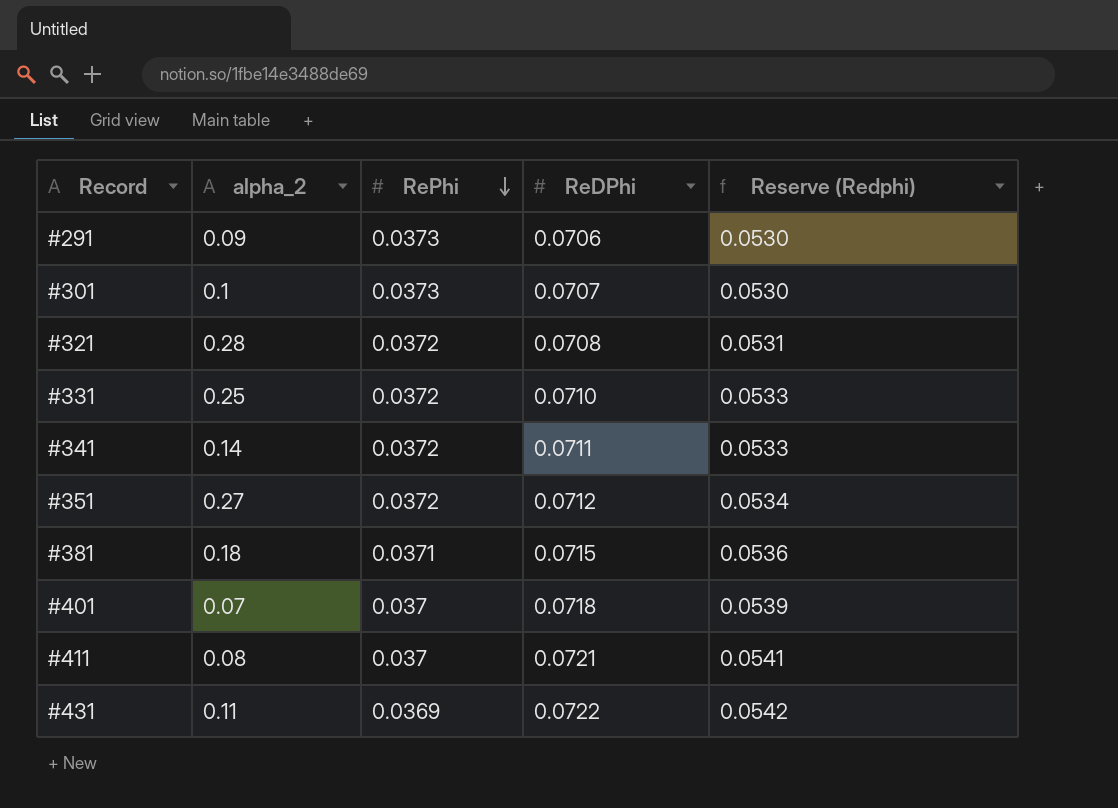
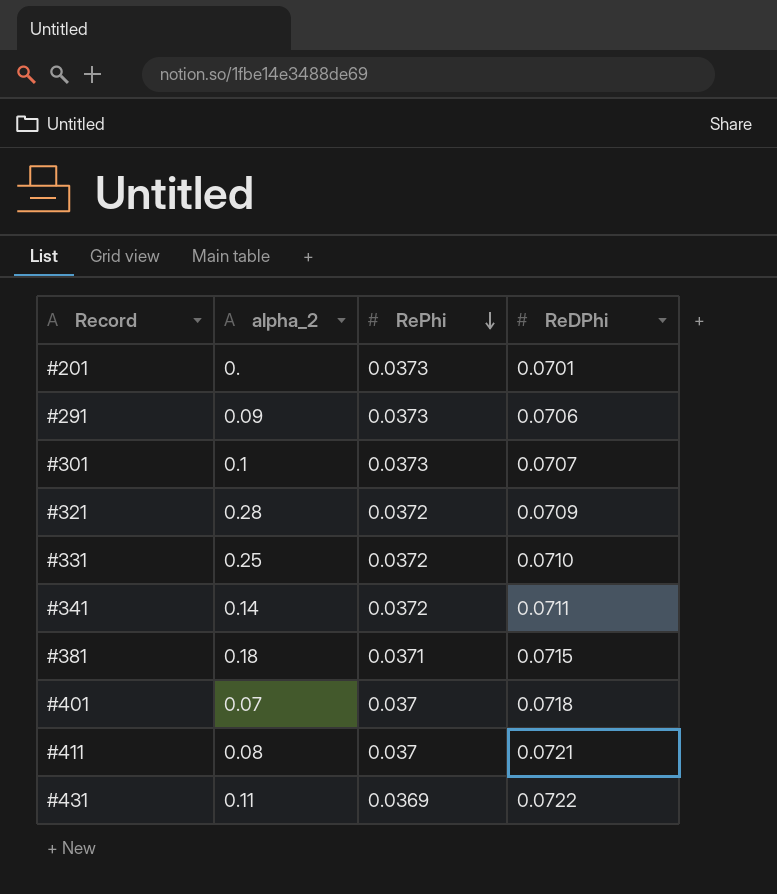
column Reserve (Redphi) | formula: [ReDPhi] * 0.75 -> none
row #351: 0.27 | 0.0372 | 0.0712 | 0.0534 -> none
row #201: none -> 0. | 0.0373 | 0.0701
#321 | ReDPhi: 0.0708 -> 0.0709

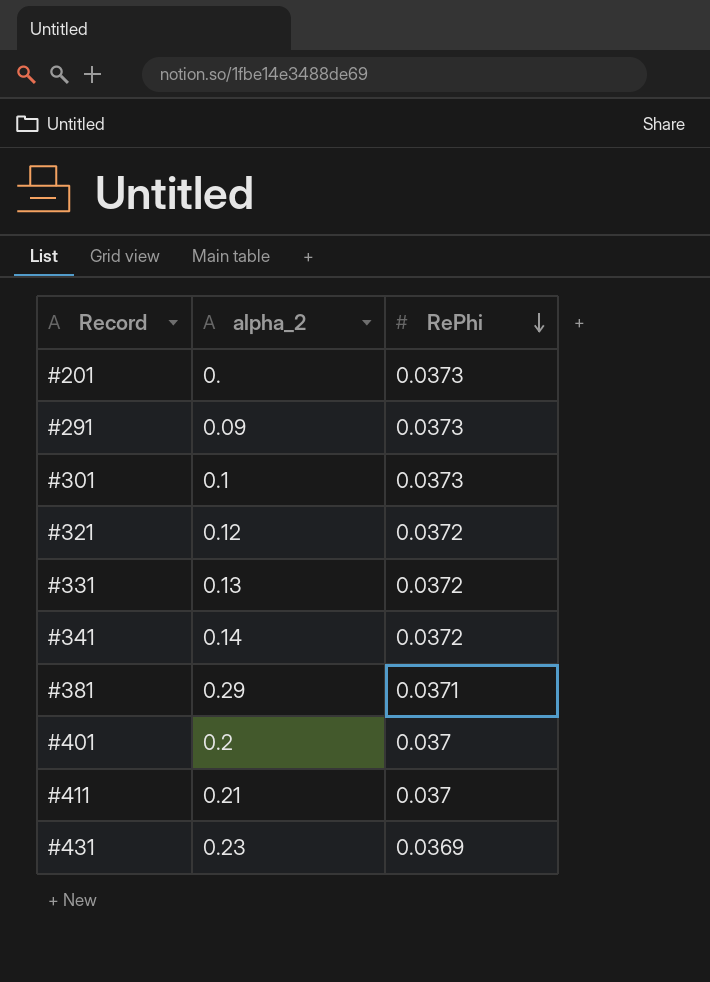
column ReDPhi | position: 4 -> none
#321 | alpha_2: 0.28 -> 0.12
#331 | alpha_2: 0.25 -> 0.13
#381 | alpha_2: 0.18 -> 0.29
#401 | alpha_2: 0.07 -> 0.2
#411 | alpha_2: 0.08 -> 0.21
#431 | alpha_2: 0.11 -> 0.23

